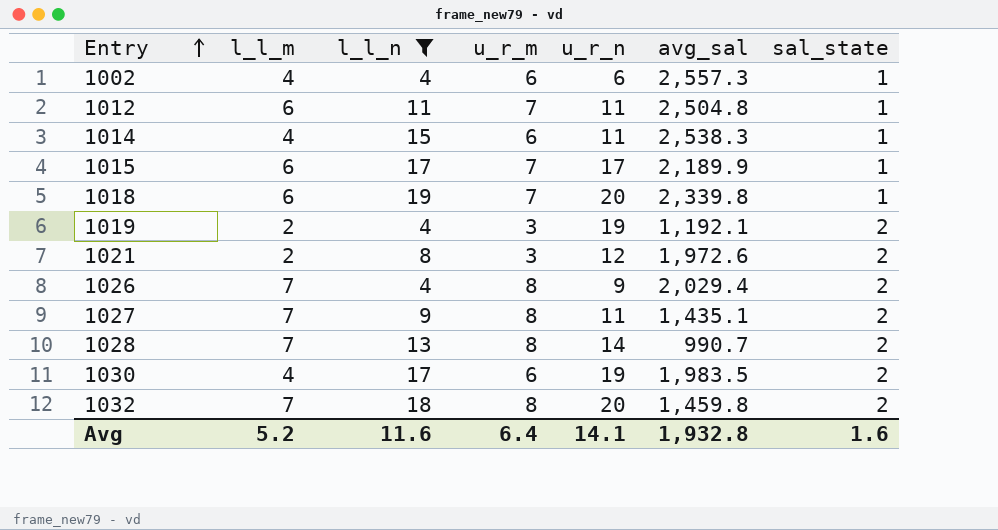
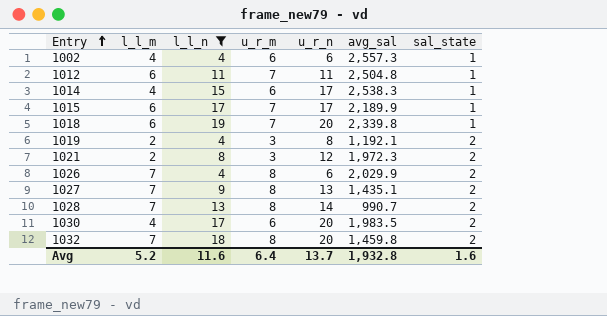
1014 | u_r_n: 11 -> 17
1019 | u_r_n: 19 -> 8
1021 | avg_sal: 1,972.6 -> 1,972.3
1026 | u_r_n: 9 -> 6
1026 | avg_sal: 2,029.4 -> 2,029.9
1027 | u_r_n: 11 -> 13
1030 | u_r_n: 19 -> 20
Avg | u_r_n: 14.1 -> 13.7

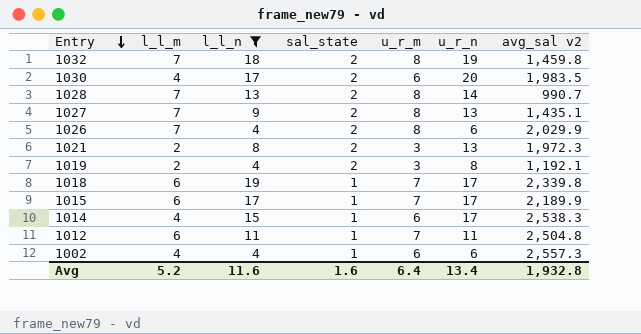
row order: Entry ascending -> Entry descending
column sal_state | position: 7 -> 4
column name: avg_sal -> avg_sal v2
1032 | u_r_n: 20 -> 19
1021 | u_r_n: 12 -> 13
1018 | u_r_n: 20 -> 17
Avg | u_r_n: 13.7 -> 13.4

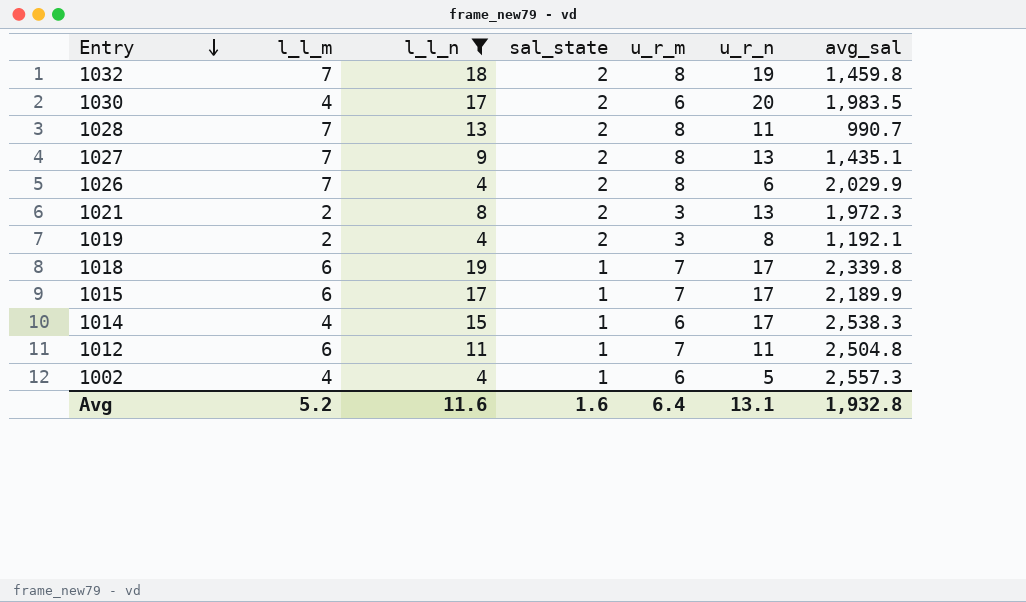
column name: avg_sal v2 -> avg_sal
1028 | u_r_n: 14 -> 11
1002 | u_r_n: 6 -> 5
Avg | u_r_n: 13.4 -> 13.1

